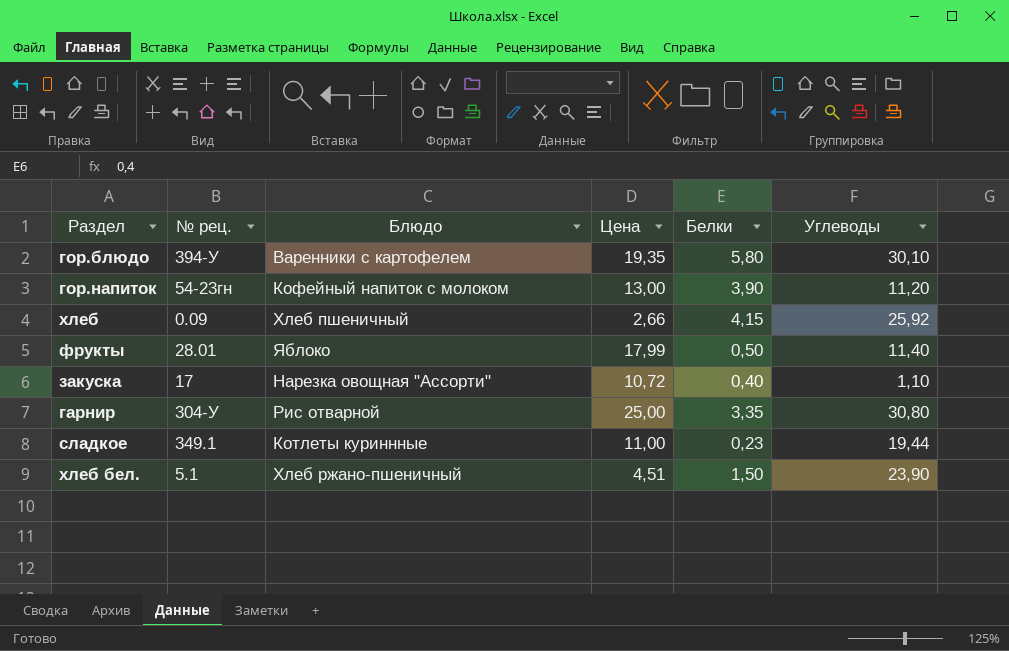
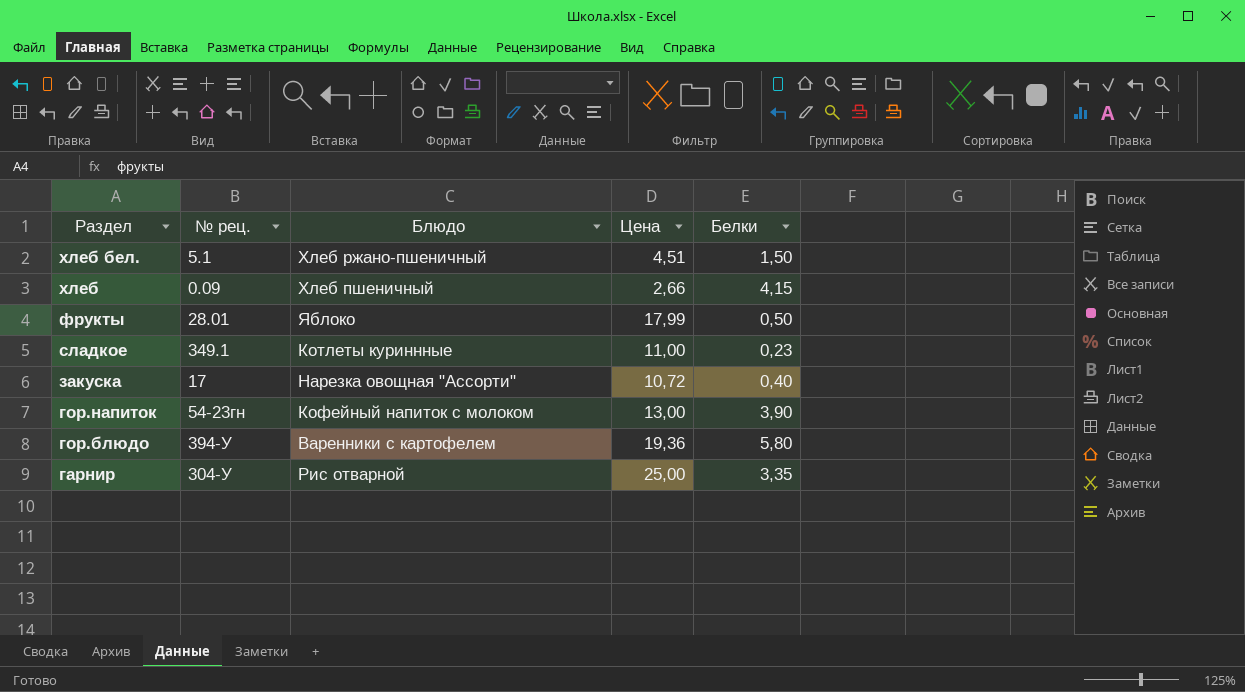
row order: none -> Раздел descending
column Углеводы | position: 6 -> none
гор.блюдо | Цена: 19,35 -> 19,36

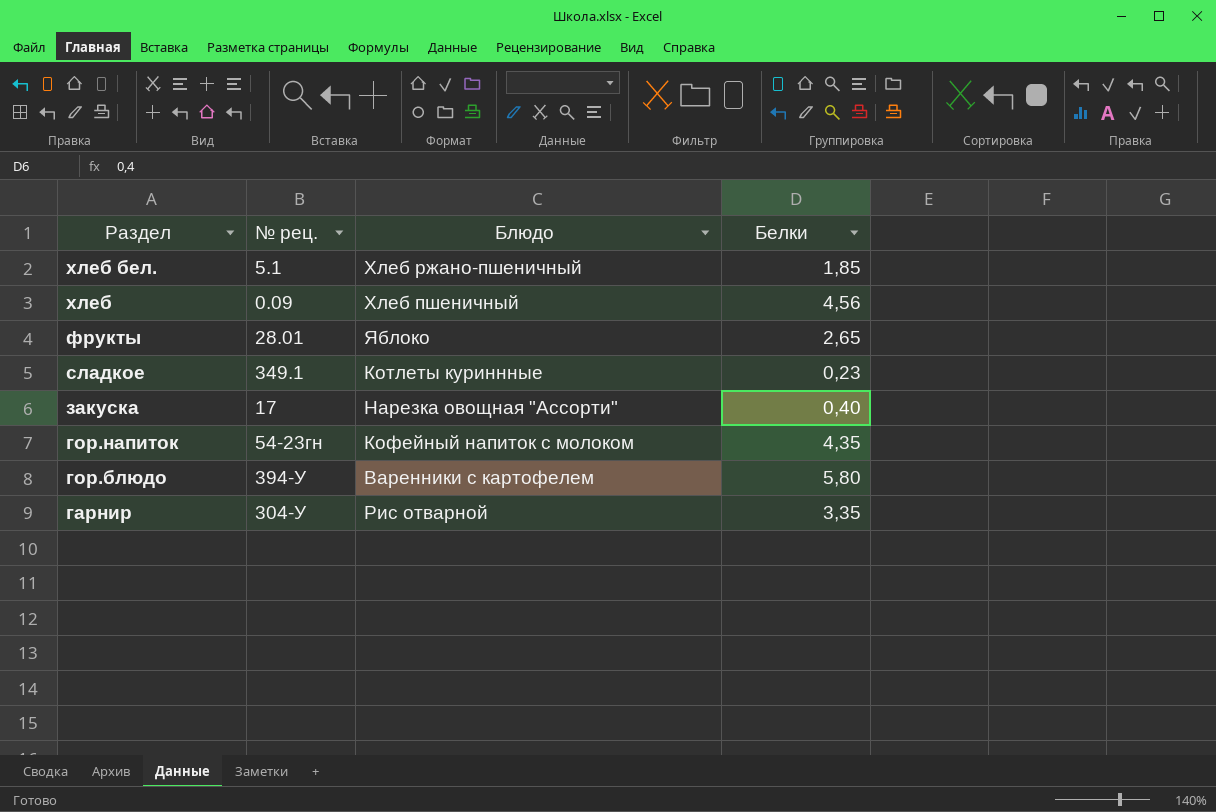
column Цена | position: 4 -> none
хлеб бел. | Белки: 1,50 -> 1,85
хлеб | Белки: 4,15 -> 4,56
фрукты | Белки: 0,50 -> 2,65
гор.напиток | Белки: 3,90 -> 4,35

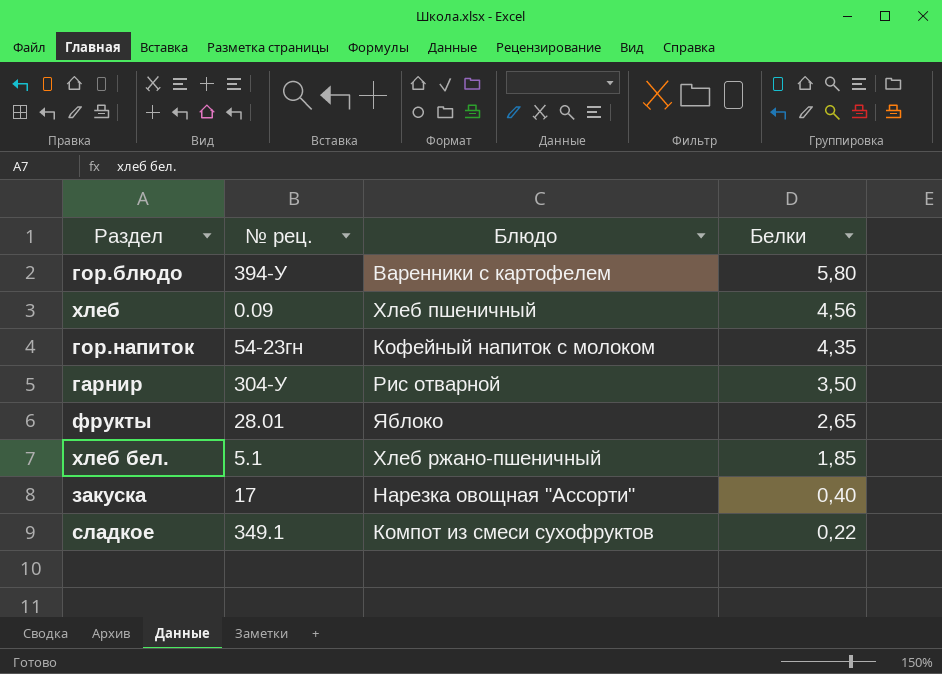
row order: Раздел descending -> Белки descending
гарнир | Белки: 3,35 -> 3,50
сладкое | Блюдо: Котлеты куриннные -> Компот из смеси сухофруктов
сладкое | Белки: 0,23 -> 0,22

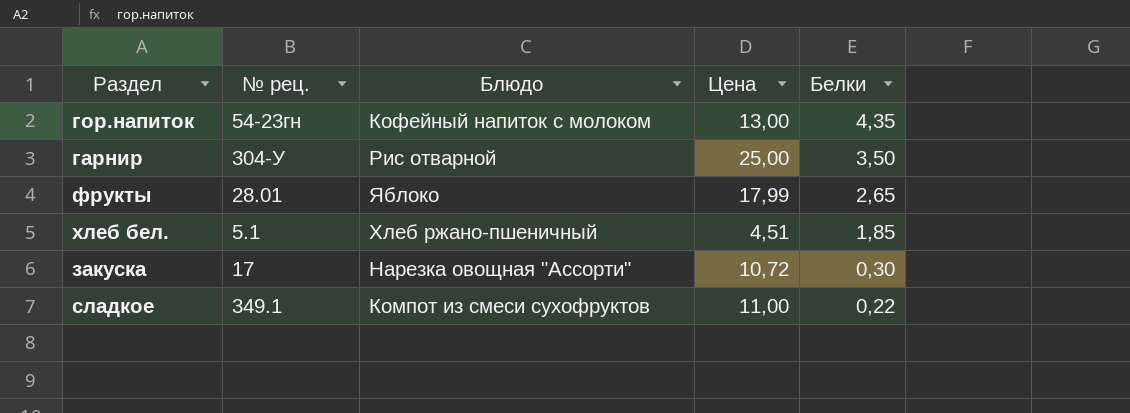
column Цена | position: none -> 4
row гор.блюдо: 394-У | Варенники с картофелем | 5,80 -> none
row хлеб: 0.09 | Хлеб пшеничный | 4,56 -> none
закуска | Белки: 0,40 -> 0,30

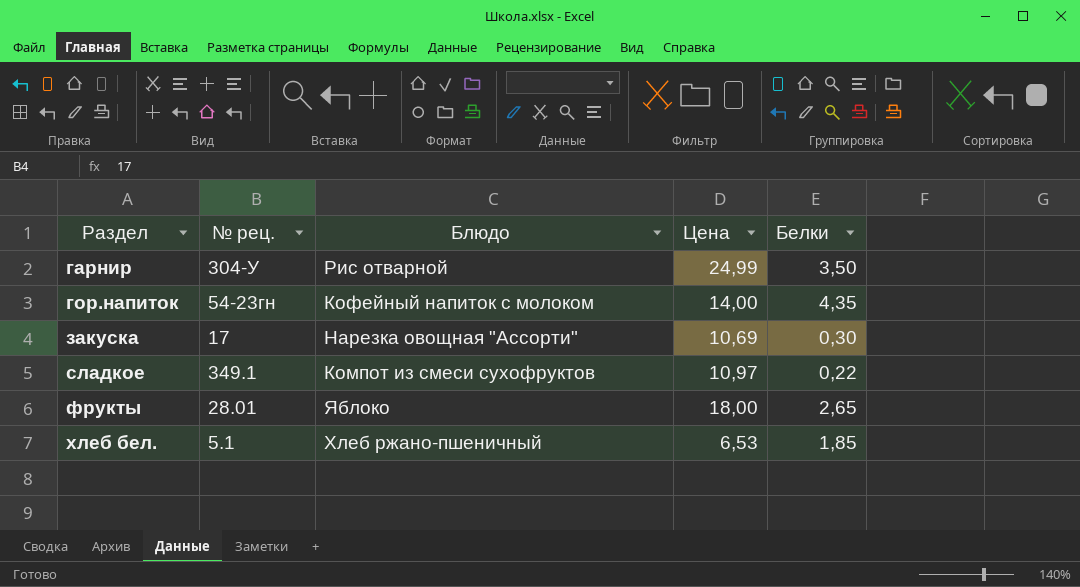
row order: Белки descending -> Раздел ascending
гарнир | Цена: 25,00 -> 24,99
гор.напиток | Цена: 13,00 -> 14,00
закуска | Цена: 10,72 -> 10,69
сладкое | Цена: 11,00 -> 10,97
фрукты | Цена: 17,99 -> 18,00
хлеб бел. | Цена: 4,51 -> 6,53

